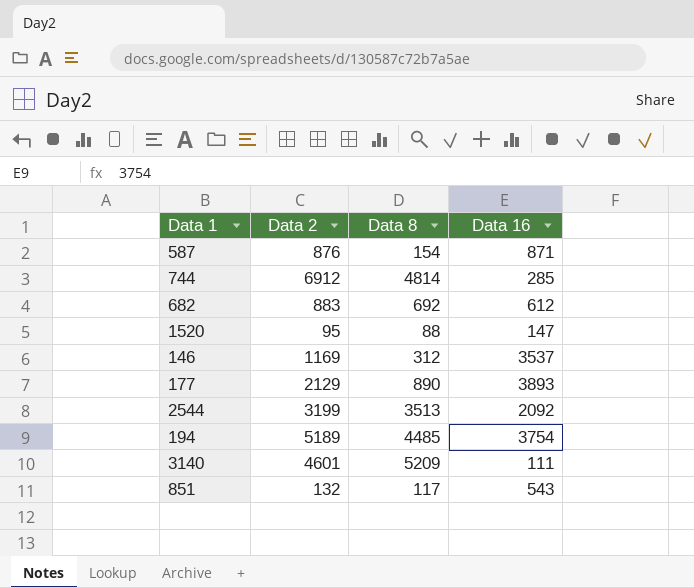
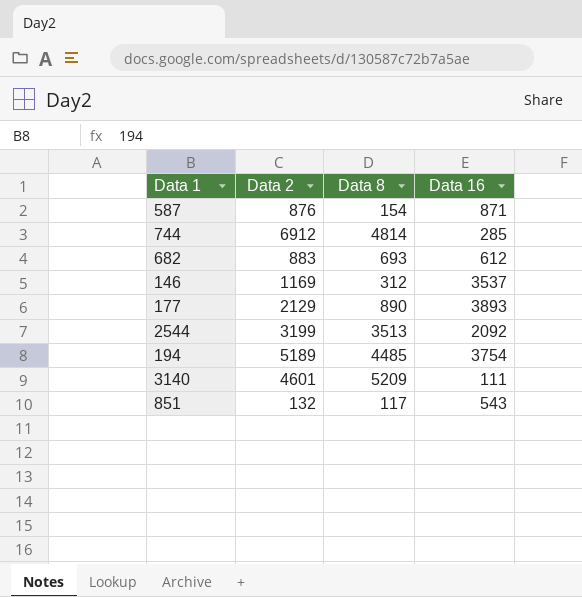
row 1520: 95 | 88 | 147 -> none
682 | Data 8: 692 -> 693

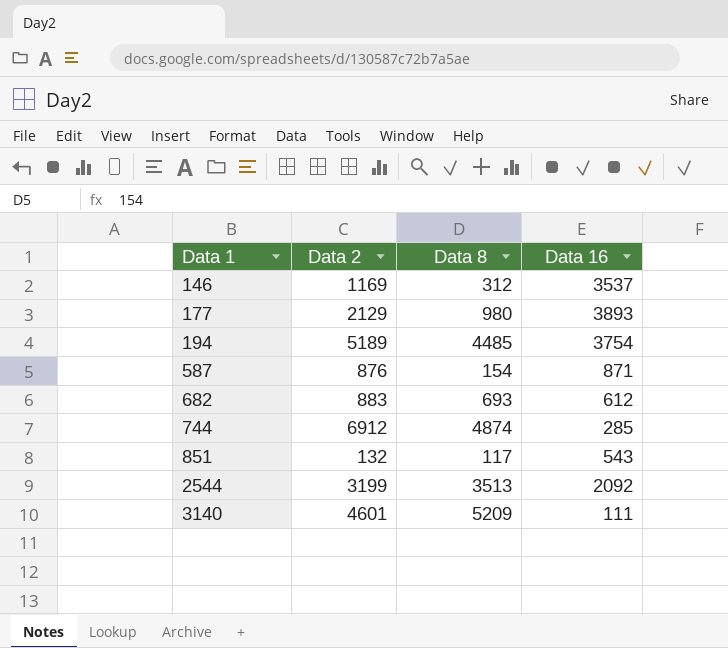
row order: none -> Data 1 ascending
177 | Data 8: 890 -> 980
744 | Data 8: 4814 -> 4874

